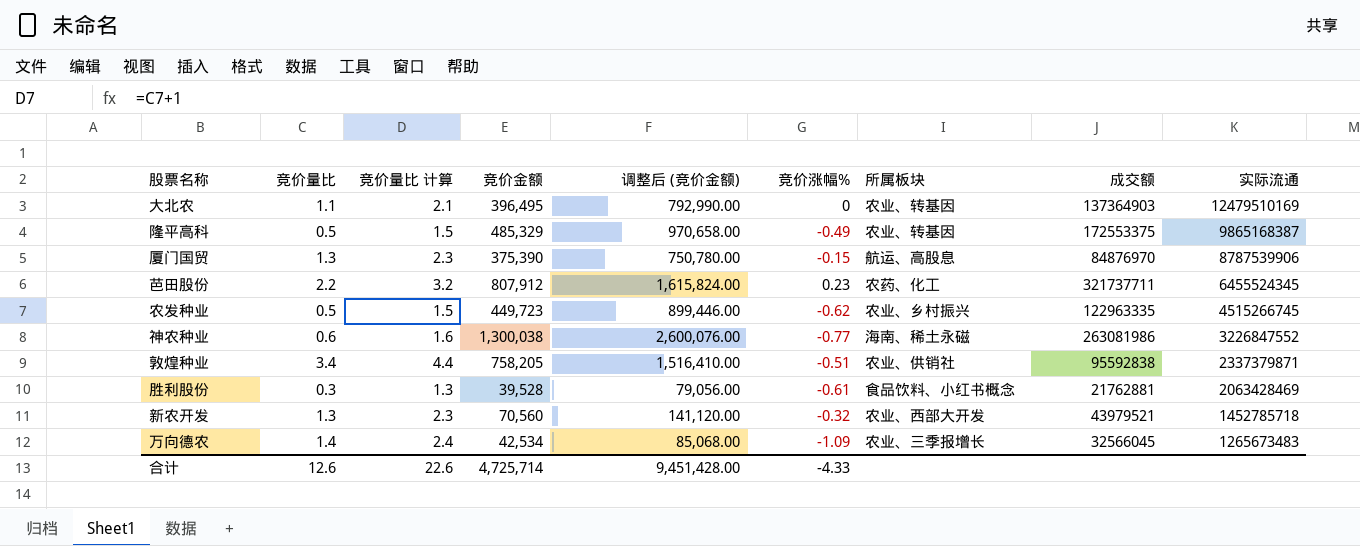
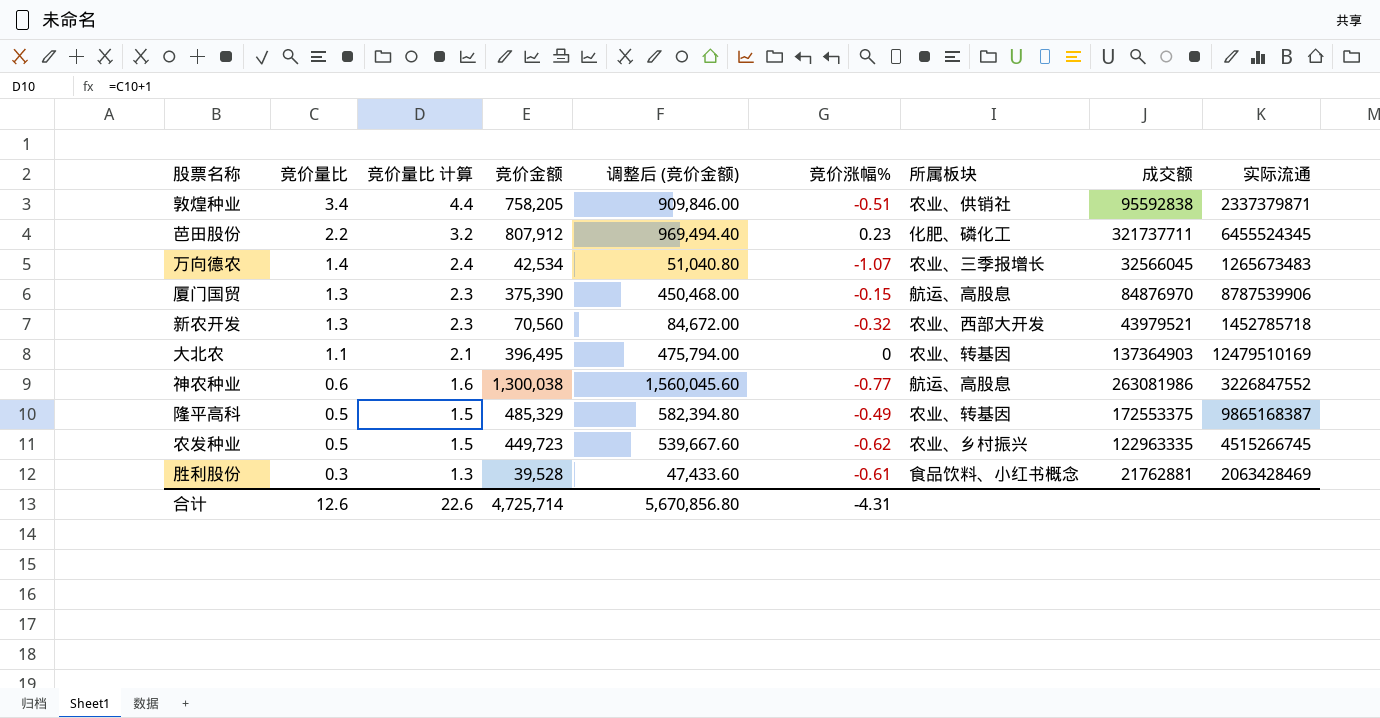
row order: 实际流通 descending -> 竞价量比 descending
column 调整后 (竞价金额) | formula: [竞价金额] * 2 -> [竞价金额] * 1.2
芭田股份 | 所属板块: 农药、化工 -> 化肥、磷化工
万向德农 | 竞价涨幅%: -1.09 -> -1.07
神农种业 | 所属板块: 海南、稀土永磁 -> 航运、高股息
合计 | 调整后 (竞价金额): 9,451,428.00 -> 5,670,856.80
合计 | 竞价涨幅%: -4.33 -> -4.31

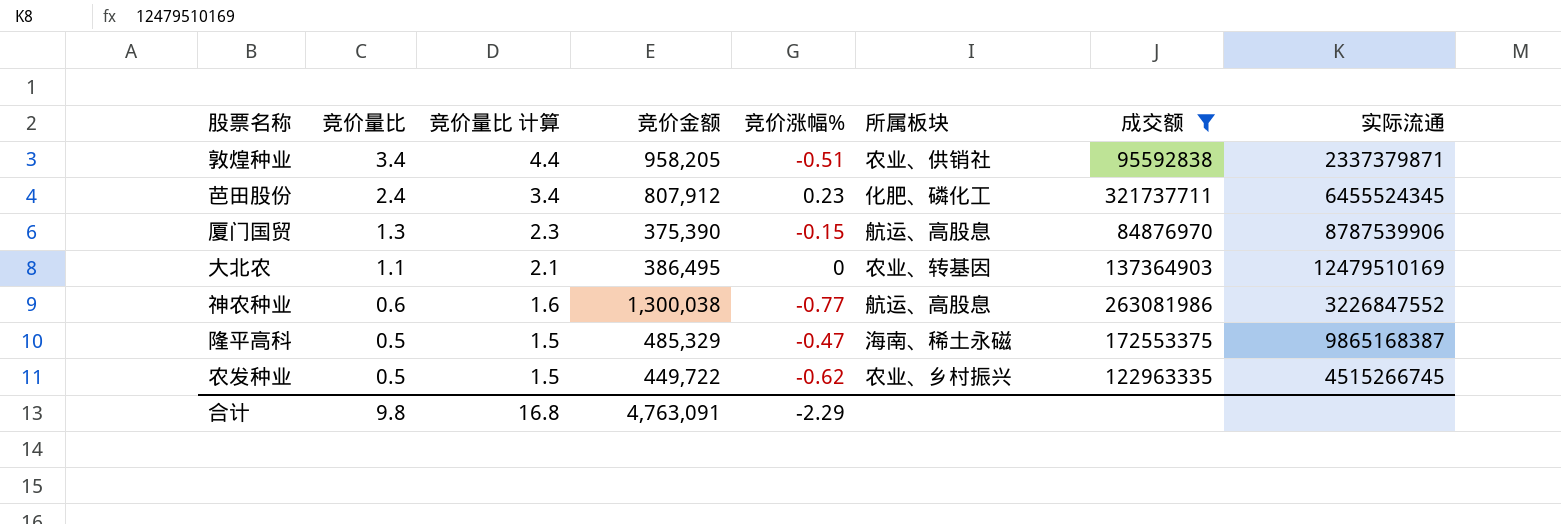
filter: none -> 成交额 >= 84876970
column 调整后 (竞价金额) | formula: [竞价金额] * 1.2 -> none
敦煌种业 | 竞价金额: 758,205 -> 958,205
芭田股份 | 竞价量比: 2.2 -> 2.4
芭田股份 | 竞价量比 计算: 3.2 -> 3.4
大北农 | 竞价金额: 396,495 -> 386,495
隆平高科 | 竞价涨幅%: -0.49 -> -0.47
隆平高科 | 所属板块: 农业、转基因 -> 海南、稀土永磁
农发种业 | 竞价金额: 449,723 -> 449,722
合计 | 竞价量比: 12.6 -> 9.8
合计 | 竞价量比 计算: 22.6 -> 16.8
合计 | 竞价金额: 4,725,714 -> 4,763,091
合计 | 竞价涨幅%: -4.31 -> -2.29

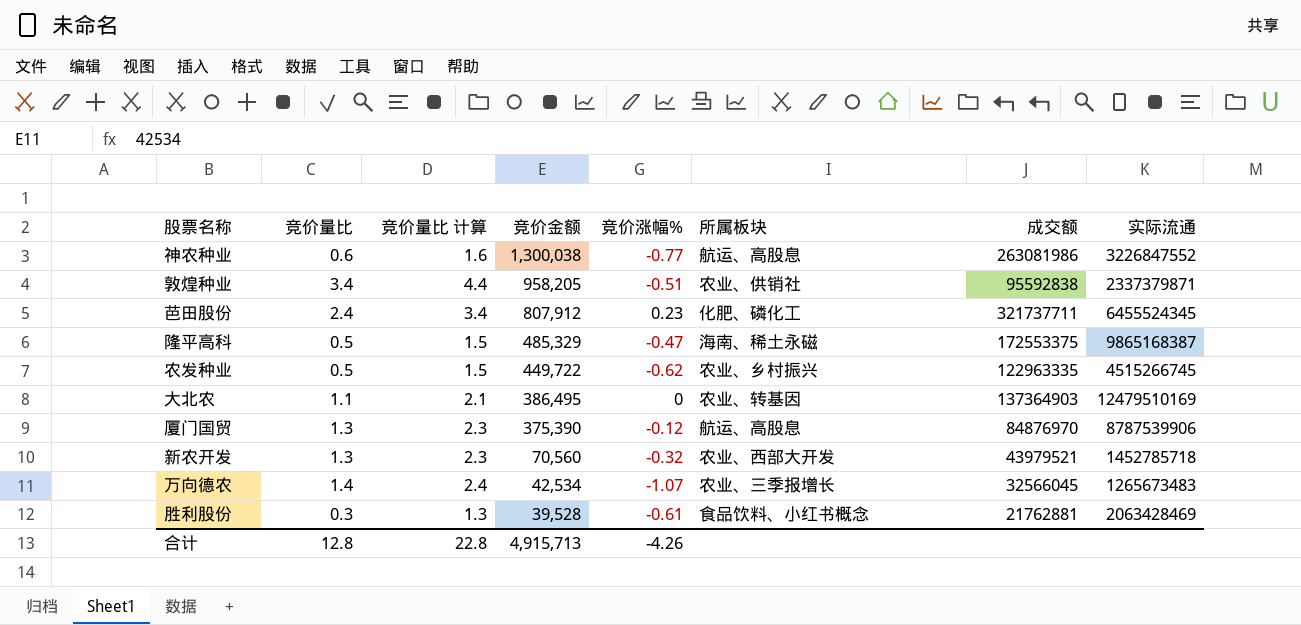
filter: 成交额 >= 84876970 -> none
row order: 竞价量比 descending -> 竞价金额 descending
厦门国贸 | 竞价涨幅%: -0.15 -> -0.12
合计 | 竞价量比: 9.8 -> 12.8
合计 | 竞价量比 计算: 16.8 -> 22.8
合计 | 竞价金额: 4,763,091 -> 4,915,713
合计 | 竞价涨幅%: -2.29 -> -4.26

